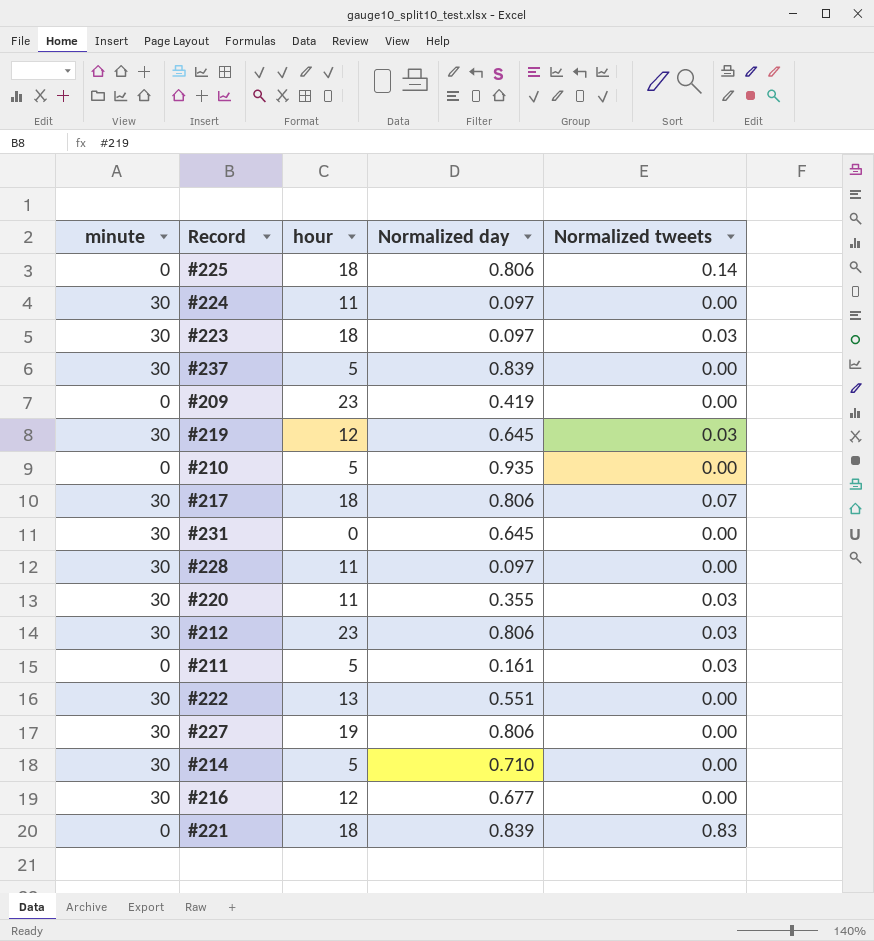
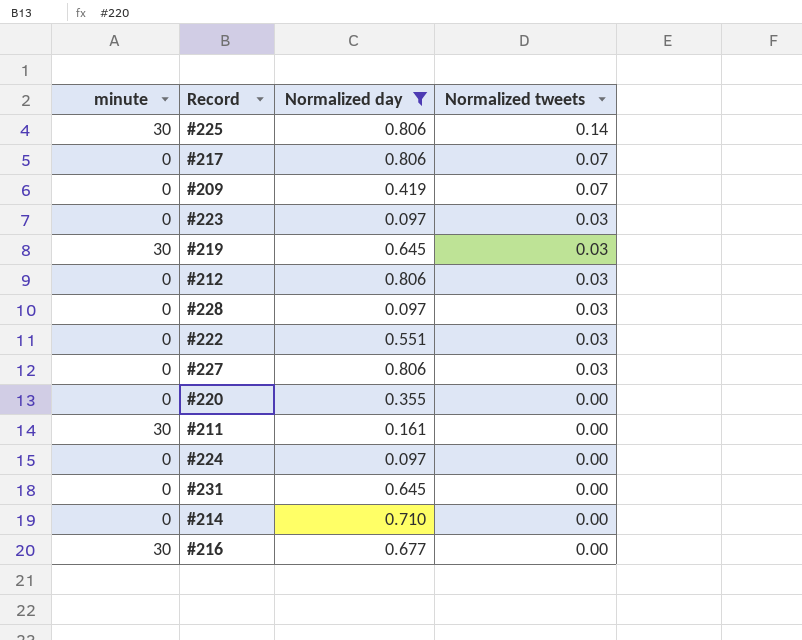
filter: none -> Normalized day <= 0.806
row order: none -> Normalized tweets descending
column hour | position: 3 -> none
#225 | minute: 0 -> 30
#217 | minute: 30 -> 0
#209 | Normalized tweets: 0.00 -> 0.07
#223 | minute: 30 -> 0
#212 | minute: 30 -> 0
#228 | minute: 30 -> 0
#228 | Normalized tweets: 0.00 -> 0.03
#222 | minute: 30 -> 0
#222 | Normalized tweets: 0.00 -> 0.03
#227 | minute: 30 -> 0
#227 | Normalized tweets: 0.00 -> 0.03
#220 | minute: 30 -> 0
#220 | Normalized tweets: 0.03 -> 0.00
#211 | minute: 0 -> 30
#211 | Normalized tweets: 0.03 -> 0.00
#224 | minute: 30 -> 0
#231 | minute: 30 -> 0
#214 | minute: 30 -> 0

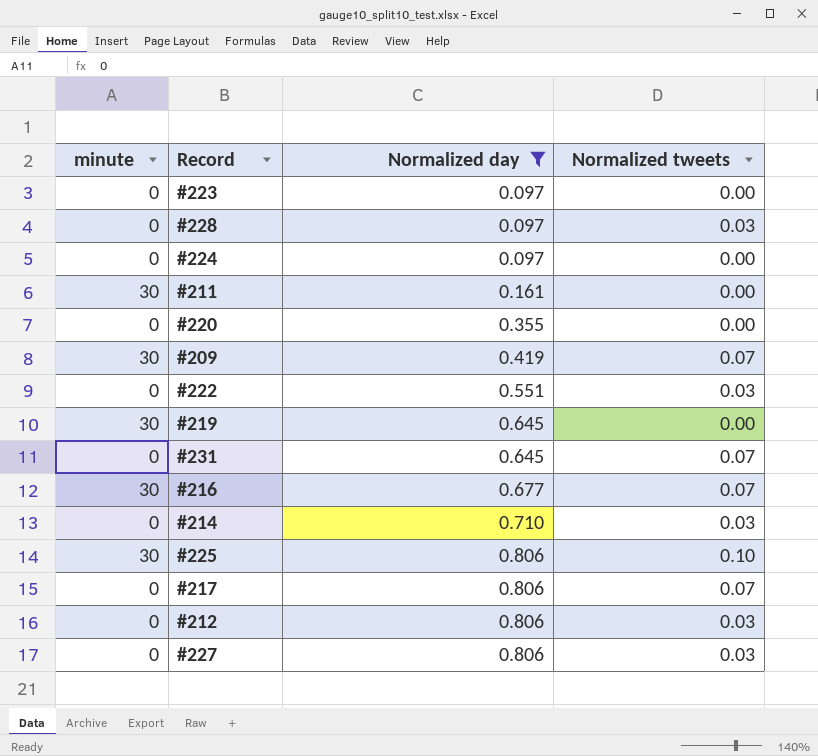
row order: Normalized tweets descending -> Normalized day ascending
#223 | Normalized tweets: 0.03 -> 0.00
#209 | minute: 0 -> 30
#219 | Normalized tweets: 0.03 -> 0.00
#231 | Normalized tweets: 0.00 -> 0.07
#216 | Normalized tweets: 0.00 -> 0.07
#214 | Normalized tweets: 0.00 -> 0.03
#225 | Normalized tweets: 0.14 -> 0.10

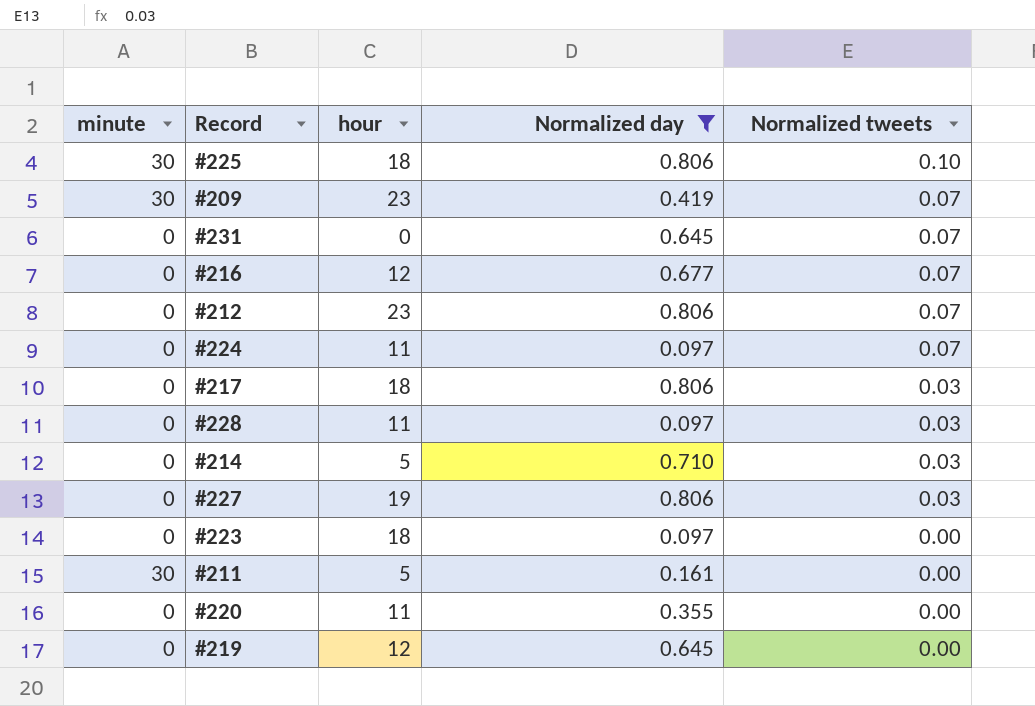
row order: Normalized day ascending -> Normalized tweets descending
column hour | position: none -> 3
row #222: 0 | 0.551 | 0.03 -> none
#216 | minute: 30 -> 0
#212 | Normalized tweets: 0.03 -> 0.07
#224 | Normalized tweets: 0.00 -> 0.07
#217 | Normalized tweets: 0.07 -> 0.03
#219 | minute: 30 -> 0

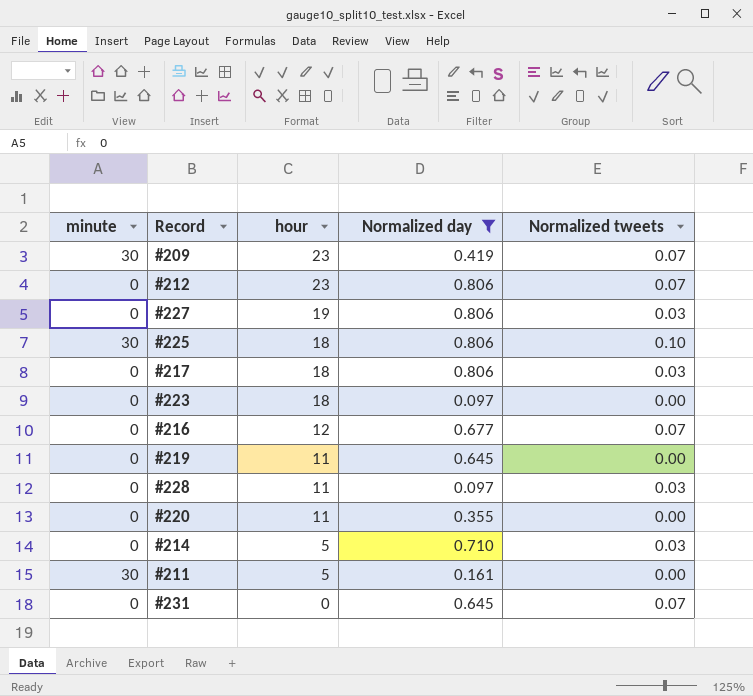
row order: Normalized tweets descending -> hour descending
row #224: 0 | 11 | 0.097 | 0.07 -> none
#219 | hour: 12 -> 11

